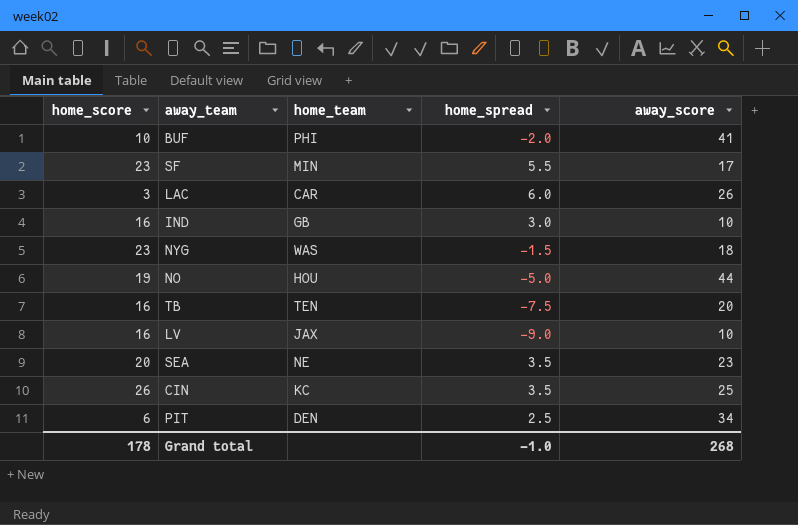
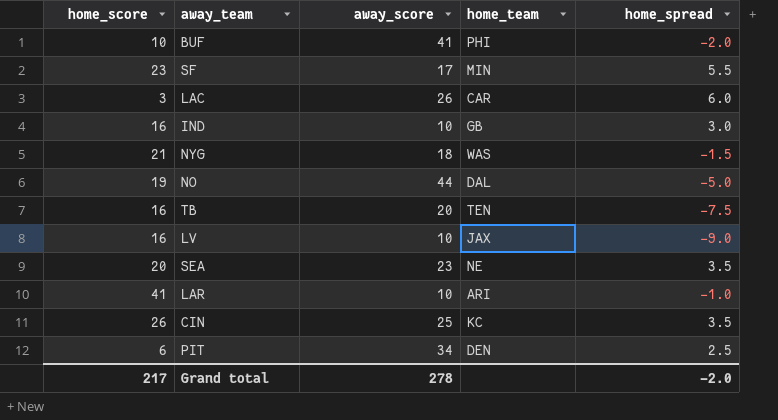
column away_score | position: 5 -> 3
NYG | home_score: 23 -> 21
NO | home_team: HOU -> DAL
row LAR: none -> 41 | 10 | ARI | -1.0
Grand total | home_score: 178 -> 217
Grand total | away_score: 268 -> 278
Grand total | home_spread: -1.0 -> -2.0

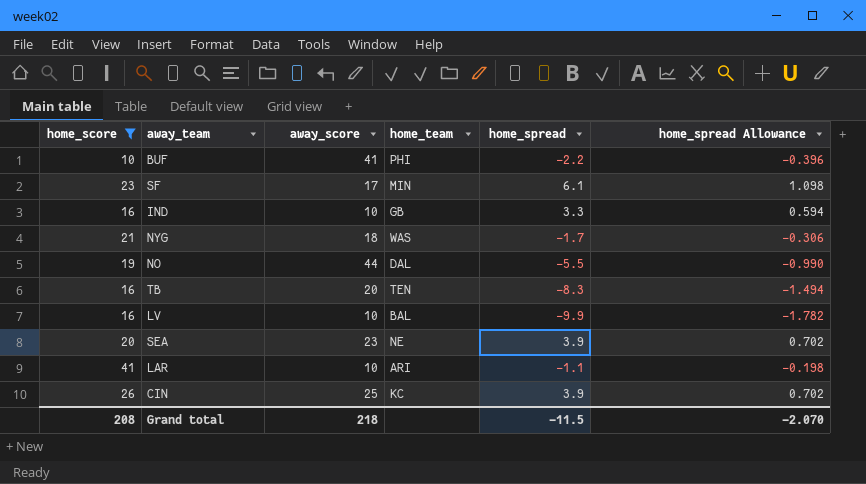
filter: none -> home_score >= 10
column home_spread Allowance | formula: none -> [home_spread] * 0.18
BUF | home_spread: -2.0 -> -2.2
SF | home_spread: 5.5 -> 6.1
IND | home_spread: 3.0 -> 3.3
NYG | home_spread: -1.5 -> -1.7
NO | home_spread: -5.0 -> -5.5
TB | home_spread: -7.5 -> -8.3
LV | home_team: JAX -> BAL
LV | home_spread: -9.0 -> -9.9
SEA | home_spread: 3.5 -> 3.9
LAR | home_spread: -1.0 -> -1.1
CIN | home_spread: 3.5 -> 3.9
Grand total | home_score: 217 -> 208
Grand total | away_score: 278 -> 218
Grand total | home_spread: -2.0 -> -11.5

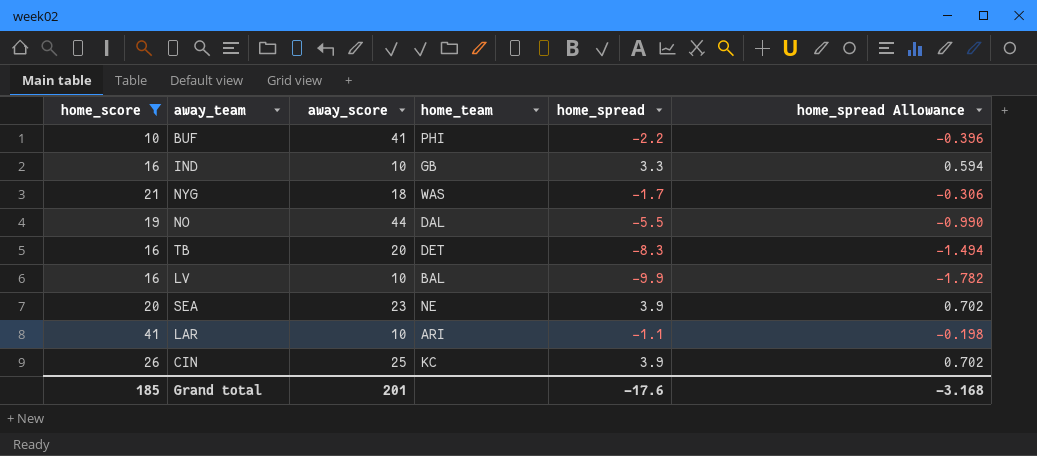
row SF: 23 | 17 | MIN | 6.1 | 1.098 -> none
TB | home_team: TEN -> DET
Grand total | home_score: 208 -> 185
Grand total | away_score: 218 -> 201
Grand total | home_spread: -11.5 -> -17.6
Grand total | home_spread Allowance: -2.070 -> -3.168

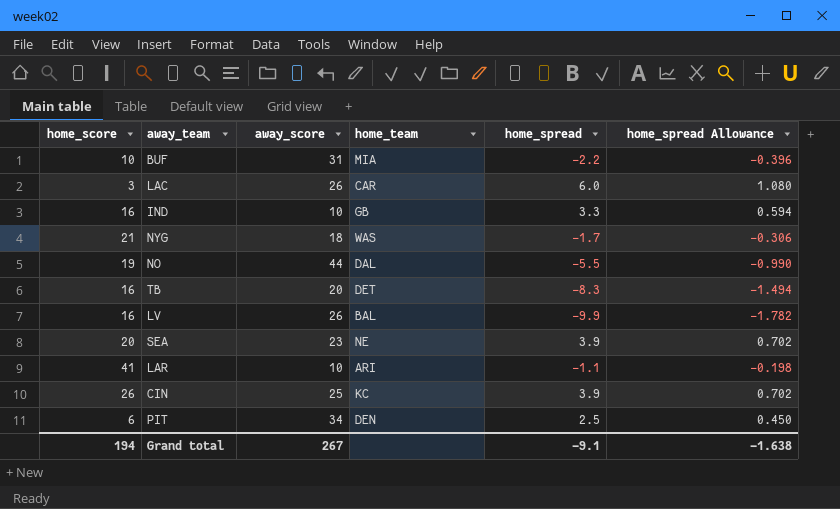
filter: home_score >= 10 -> none
BUF | away_score: 41 -> 31
BUF | home_team: PHI -> MIA
LV | away_score: 10 -> 26
Grand total | home_score: 185 -> 194
Grand total | away_score: 201 -> 267
Grand total | home_spread: -17.6 -> -9.1
Grand total | home_spread Allowance: -3.168 -> -1.638

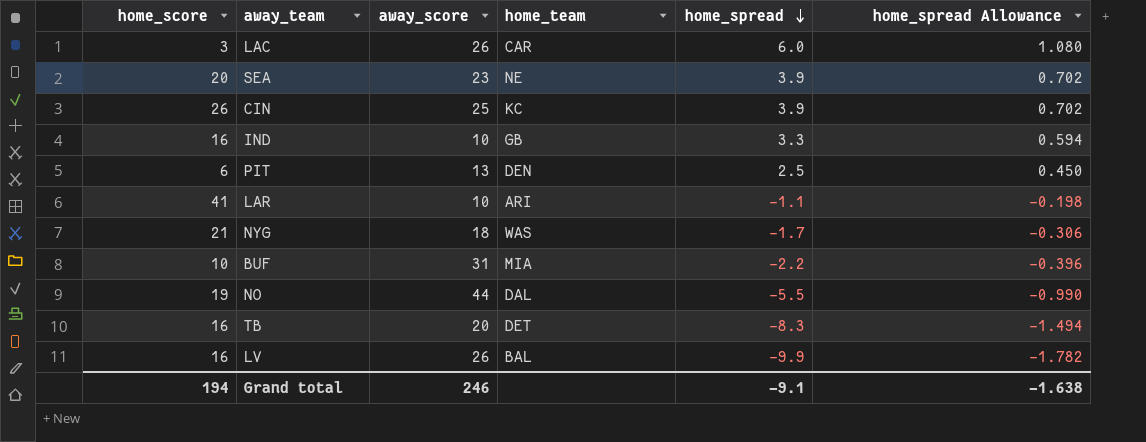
row order: none -> home_spread descending
PIT | away_score: 34 -> 13
Grand total | away_score: 267 -> 246

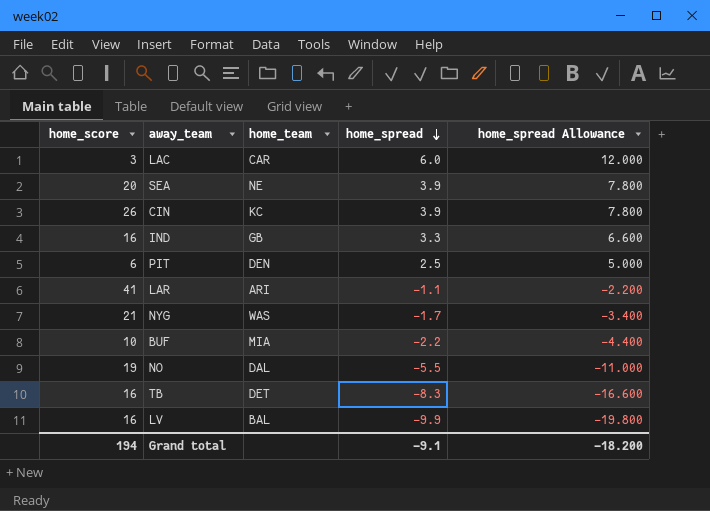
column away_score | position: 3 -> none
column home_spread Allowance | formula: [home_spread] * 0.18 -> [home_spread] * 2
Grand total | home_spread Allowance: -1.638 -> -18.200

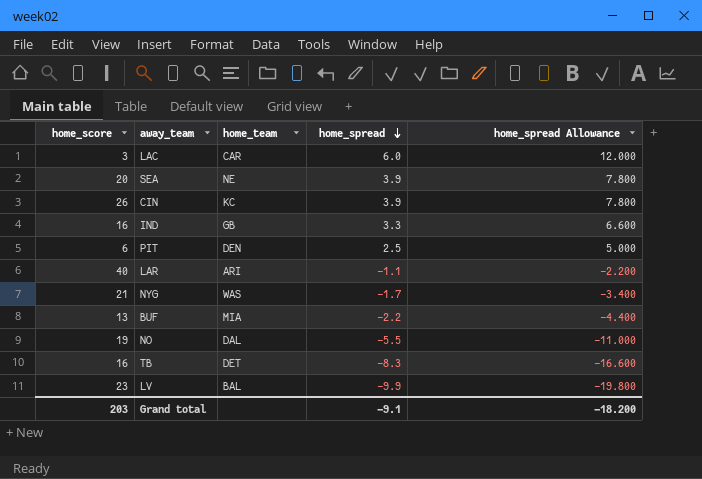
LAR | home_score: 41 -> 40
BUF | home_score: 10 -> 13
LV | home_score: 16 -> 23
Grand total | home_score: 194 -> 203

